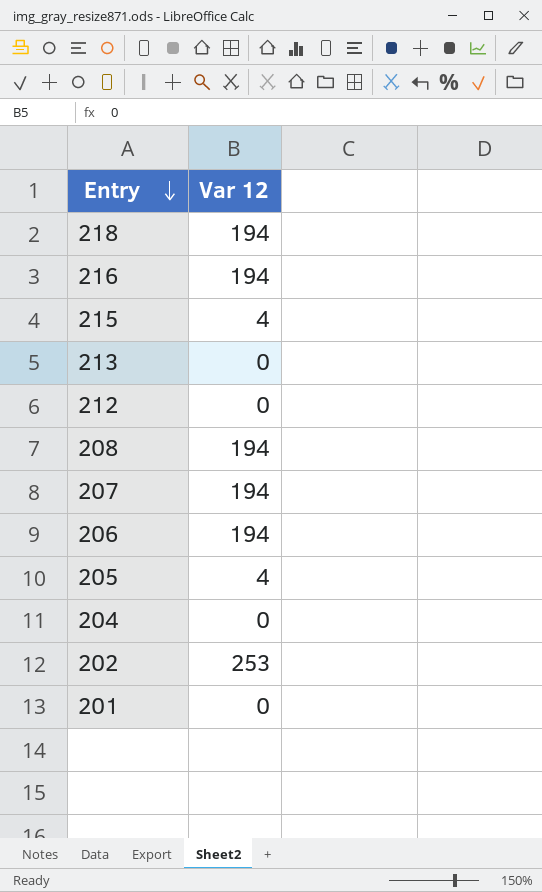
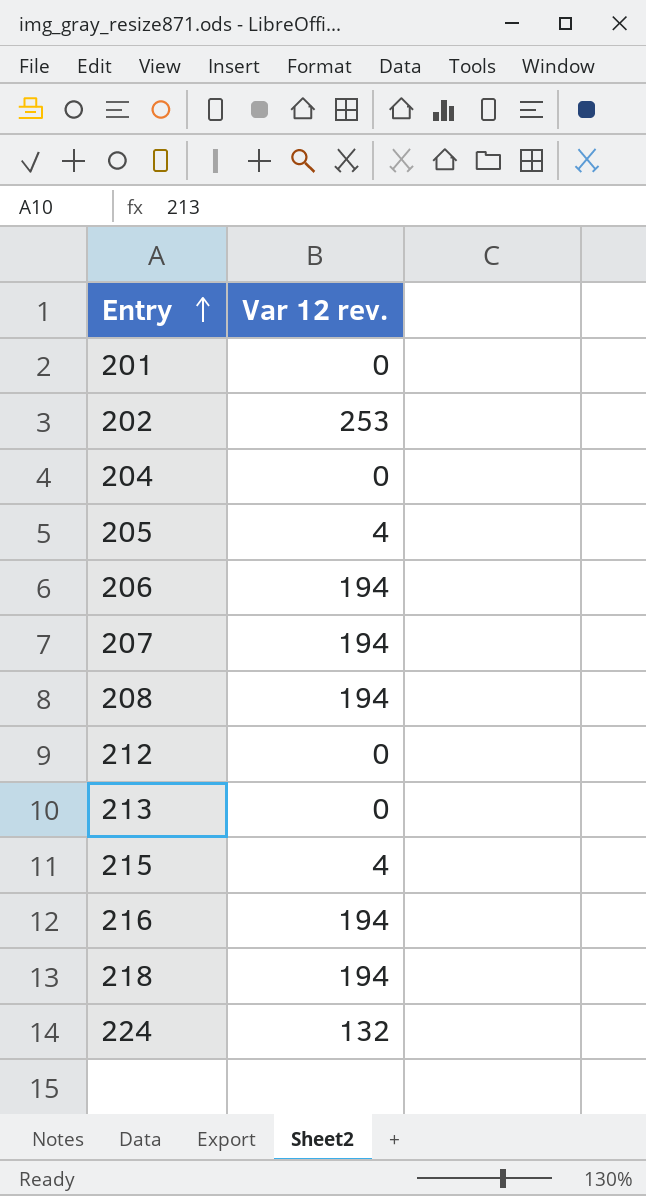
row order: Entry descending -> Entry ascending
column name: Var 12 -> Var 12 rev.
row 224: none -> 132

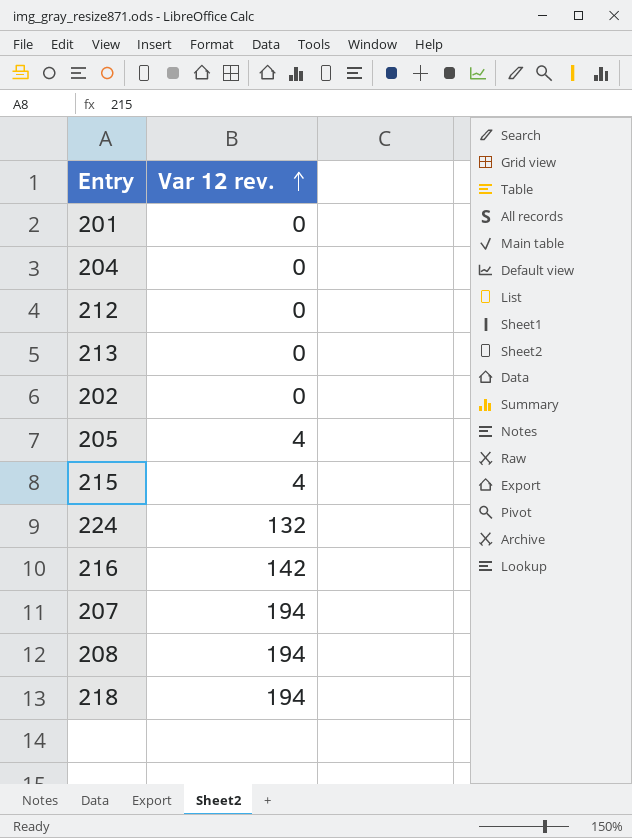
row order: Entry ascending -> Var 12 rev. ascending
row 206: 194 -> none
202 | Var 12 rev.: 253 -> 0
216 | Var 12 rev.: 194 -> 142

